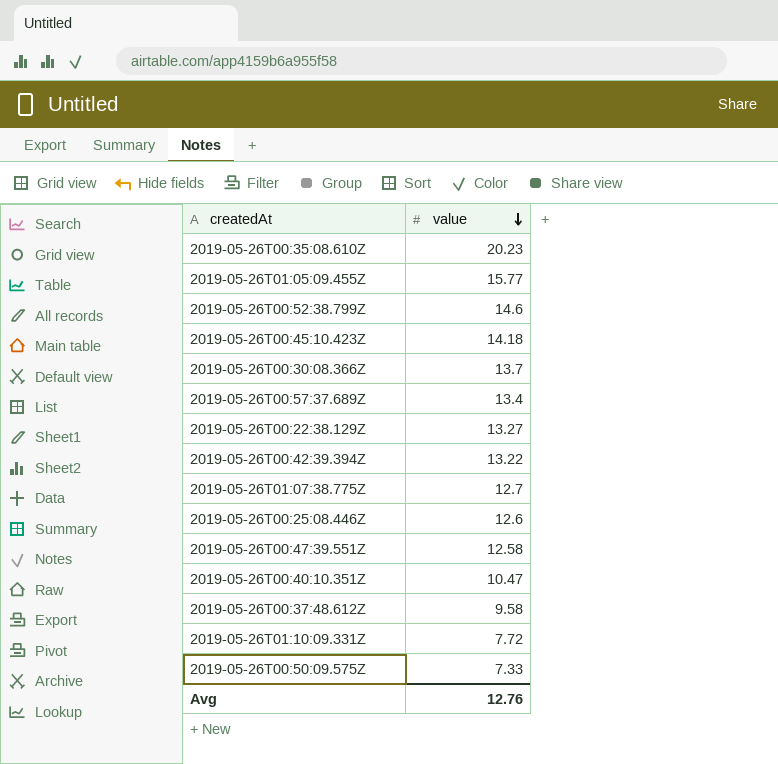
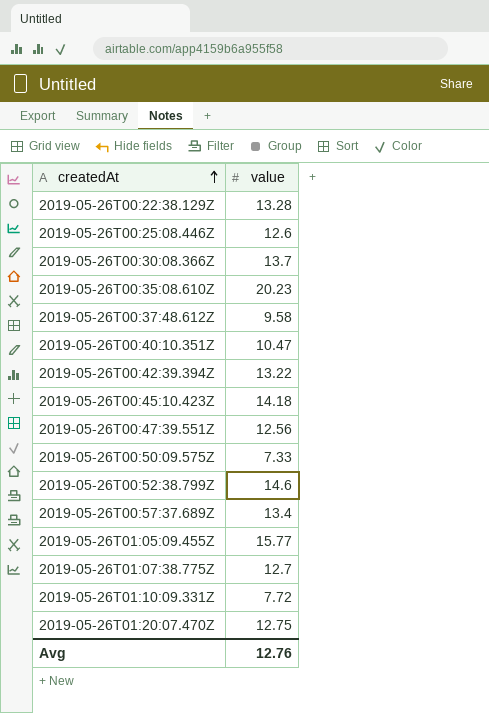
row order: value descending -> createdAt ascending
2019-05-26T00:22:38.129Z | value: 13.27 -> 13.28
2019-05-26T00:47:39.551Z | value: 12.58 -> 12.56
row 2019-05-26T01:20:07.470Z: none -> 12.75

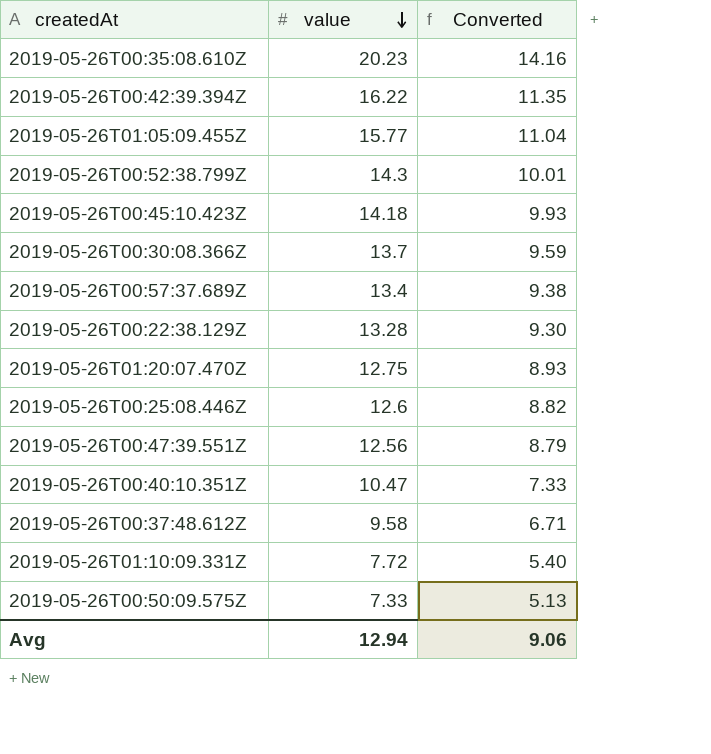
row order: createdAt ascending -> value descending
column Converted | formula: none -> [value] * 0.7
row 2019-05-26T01:07:38.775Z: 12.7 -> none
2019-05-26T00:42:39.394Z | value: 13.22 -> 16.22
2019-05-26T00:52:38.799Z | value: 14.6 -> 14.3
Avg | value: 12.76 -> 12.94

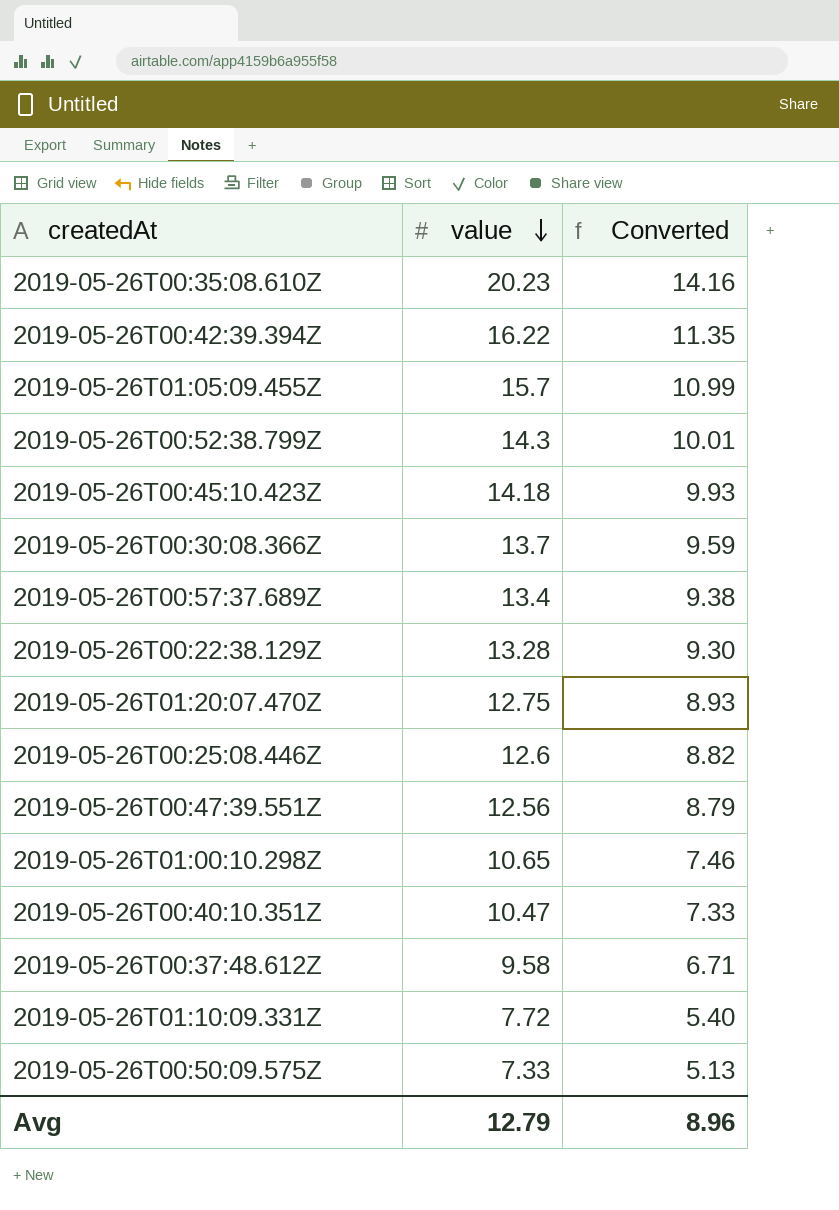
2019-05-26T01:05:09.455Z | value: 15.77 -> 15.7
2019-05-26T01:05:09.455Z | Converted: 11.04 -> 10.99
row 2019-05-26T01:00:10.298Z: none -> 10.65 | 7.46
Avg | value: 12.94 -> 12.79
Avg | Converted: 9.06 -> 8.96

